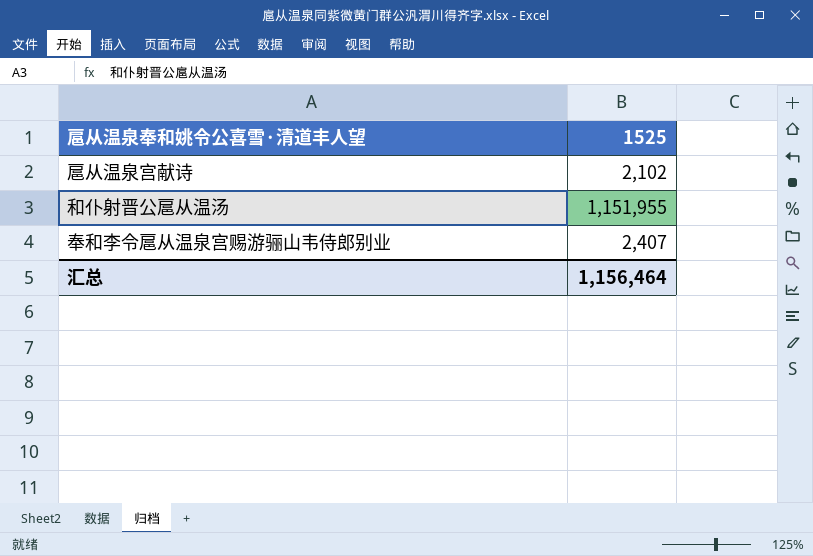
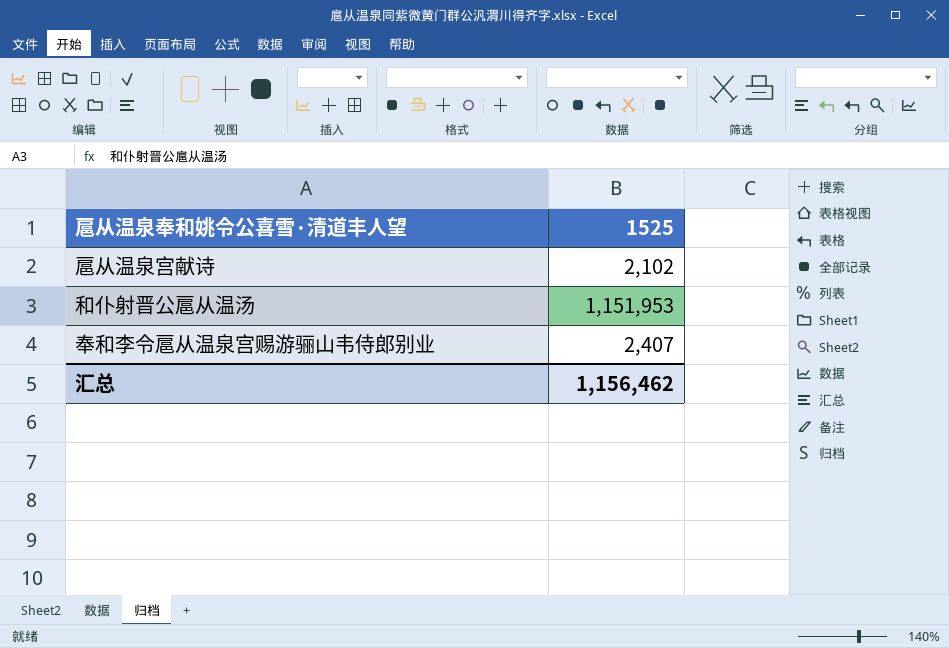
和仆射晋公扈从温汤 | 1525: 1,151,955 -> 1,151,953
汇总 | 1525: 1,156,464 -> 1,156,462

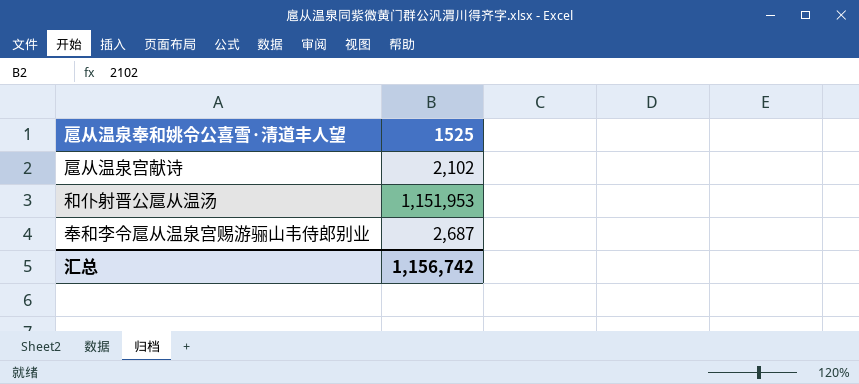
奉和李令扈从温泉宫赐游骊山韦侍郎别业 | 1525: 2,407 -> 2,687
汇总 | 1525: 1,156,462 -> 1,156,742

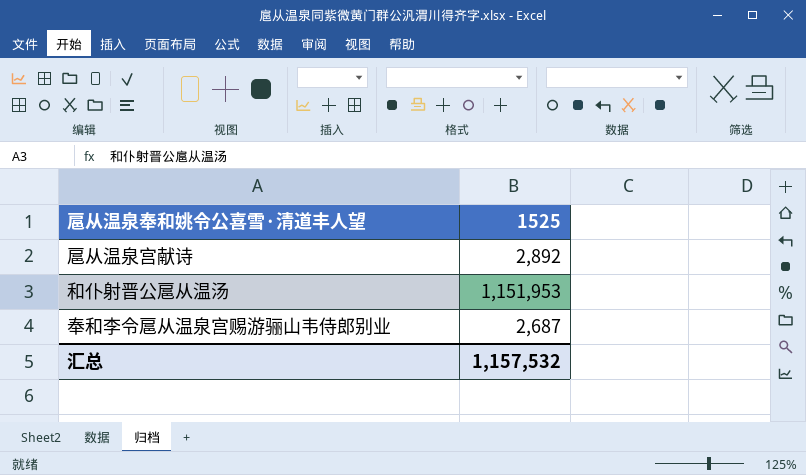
扈从温泉宫献诗 | 1525: 2,102 -> 2,892
汇总 | 1525: 1,156,742 -> 1,157,532

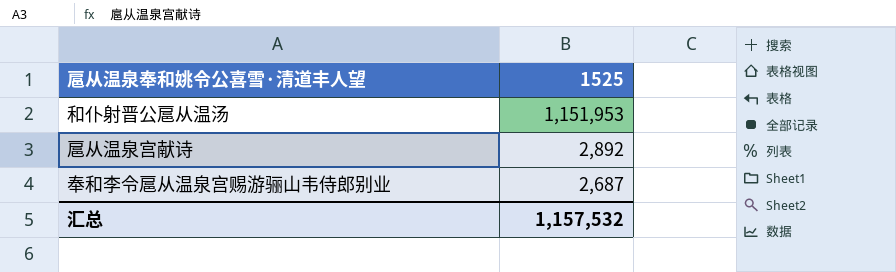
row order: none -> 1525 descending

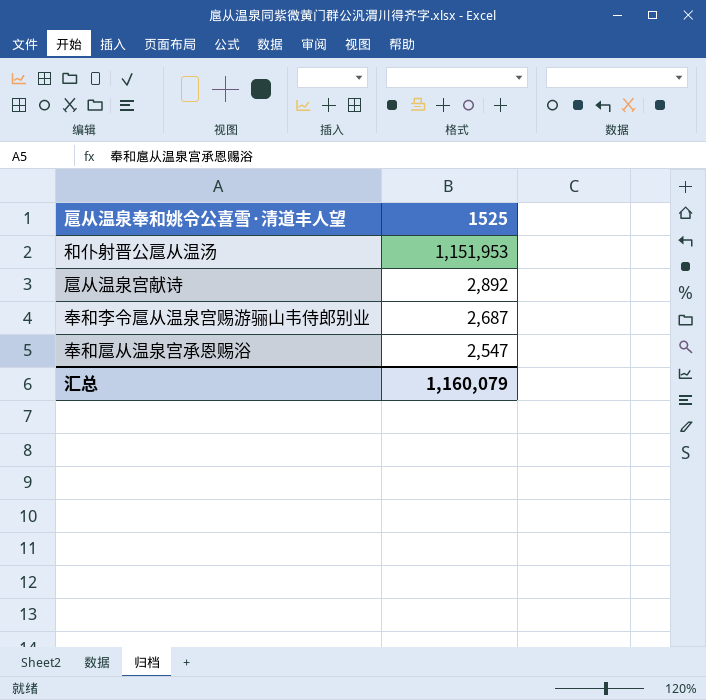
row 奉和扈从温泉宫承恩赐浴: none -> 2,547
汇总 | 1525: 1,157,532 -> 1,160,079

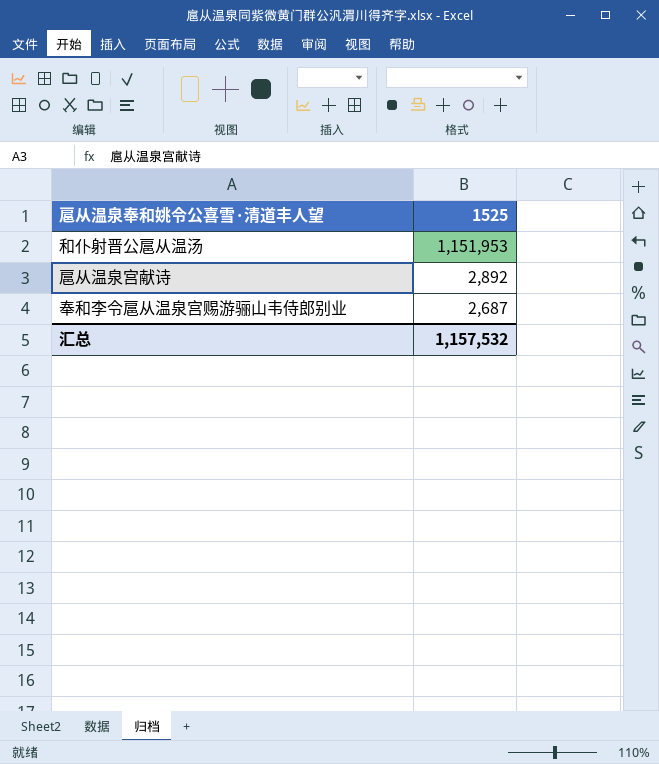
row 奉和扈从温泉宫承恩赐浴: 2,547 -> none
汇总 | 1525: 1,160,079 -> 1,157,532

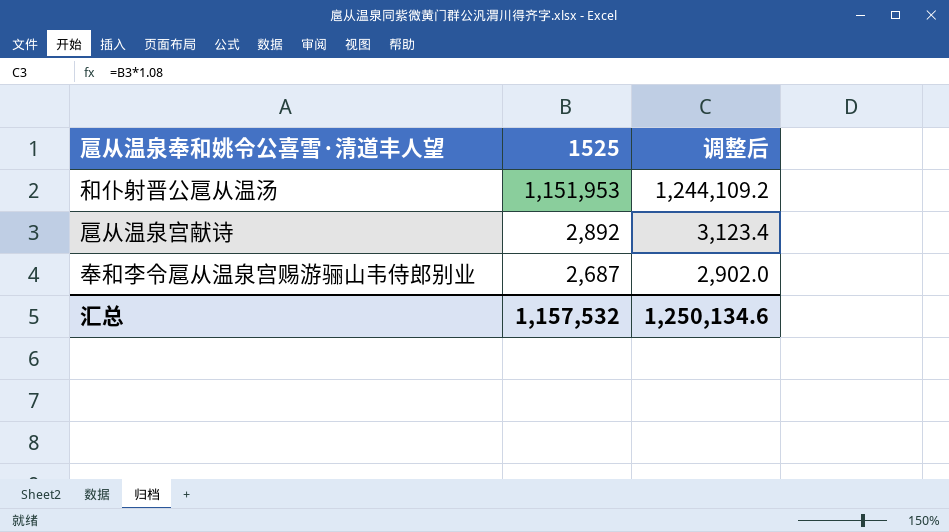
column 调整后 | formula: none -> [1525] * 1.08

